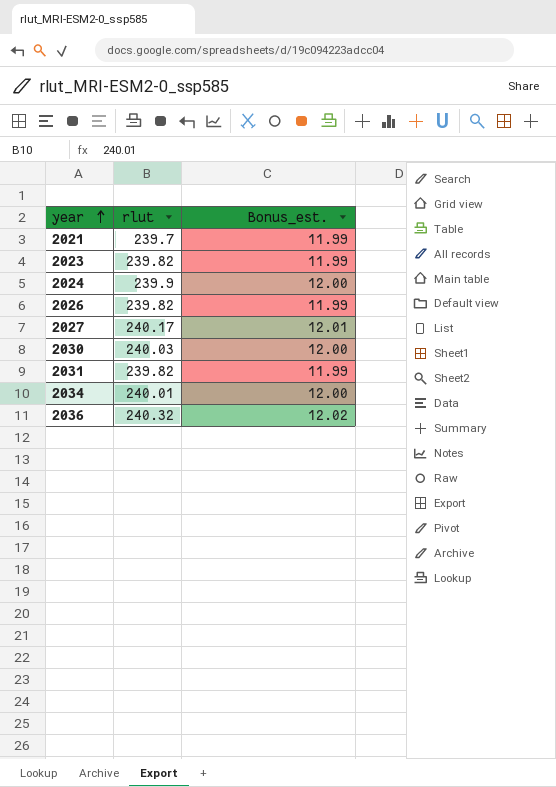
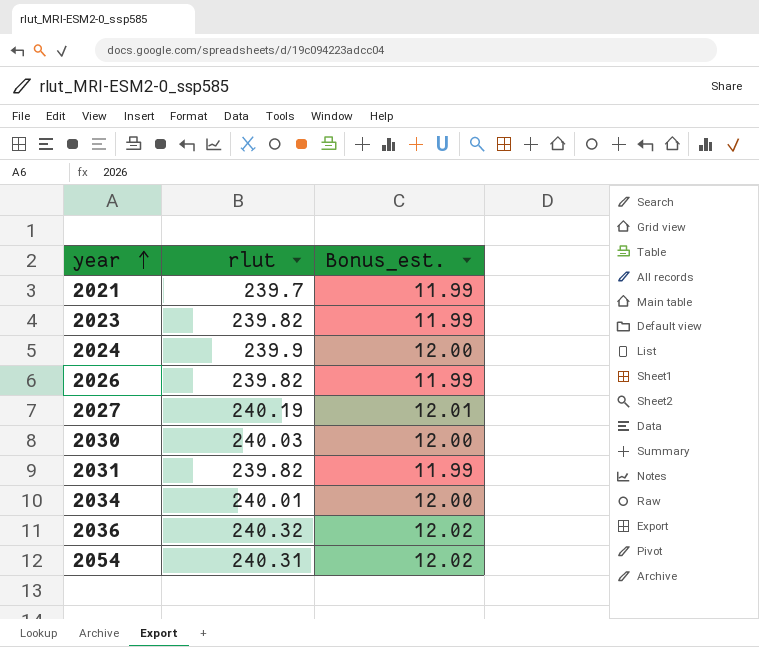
2027 | rlut: 240.17 -> 240.19
row 2054: none -> 240.31 | 12.02

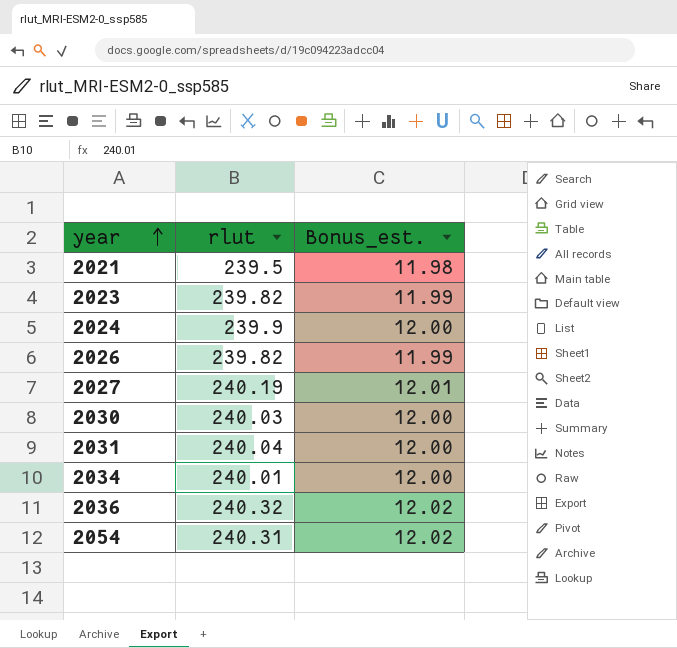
2021 | rlut: 239.7 -> 239.5
2021 | Bonus_est.: 11.99 -> 11.98
2031 | rlut: 239.82 -> 240.04
2031 | Bonus_est.: 11.99 -> 12.00

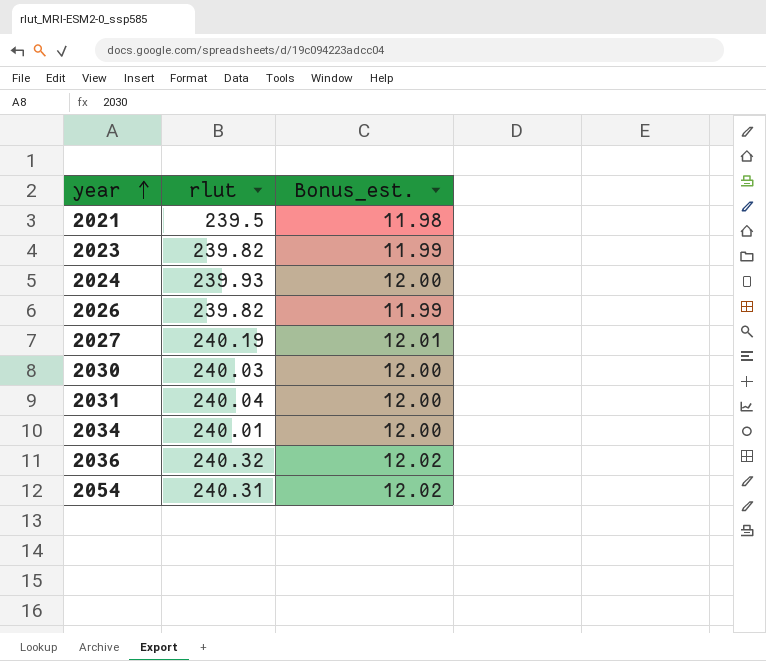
2024 | rlut: 239.9 -> 239.93

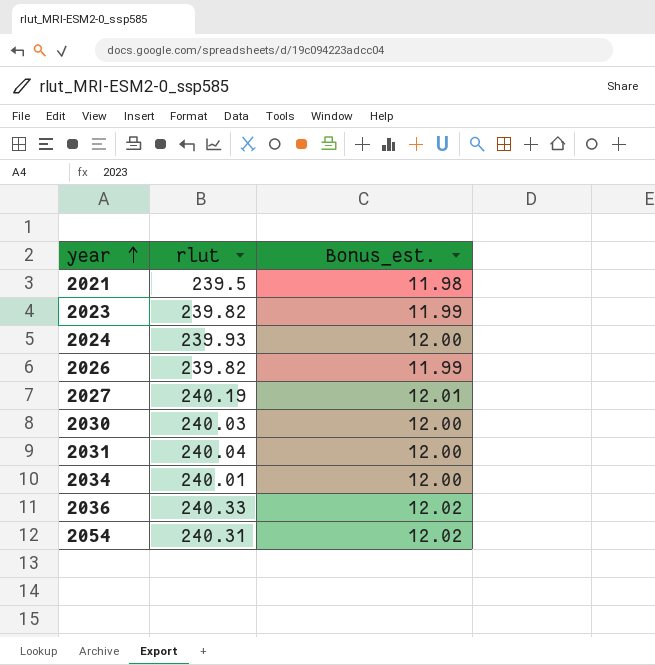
2036 | rlut: 240.32 -> 240.33

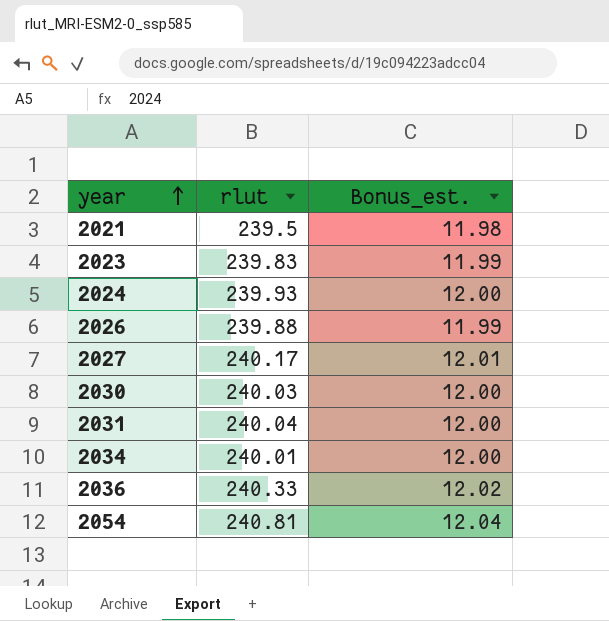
2023 | rlut: 239.82 -> 239.83
2026 | rlut: 239.82 -> 239.88
2027 | rlut: 240.19 -> 240.17
2054 | rlut: 240.31 -> 240.81
2054 | Bonus_est.: 12.02 -> 12.04

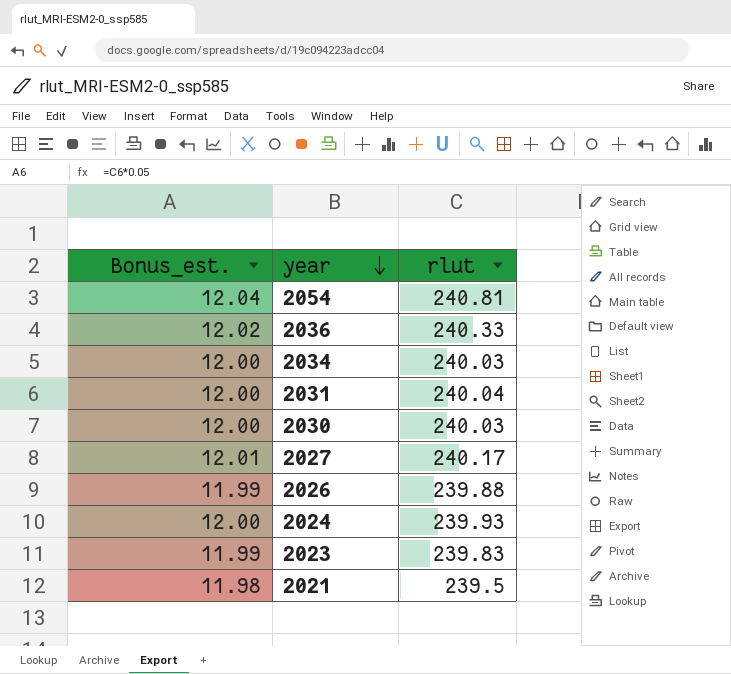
row order: year ascending -> year descending
column Bonus_est. | position: 3 -> 1
2034 | rlut: 240.01 -> 240.03

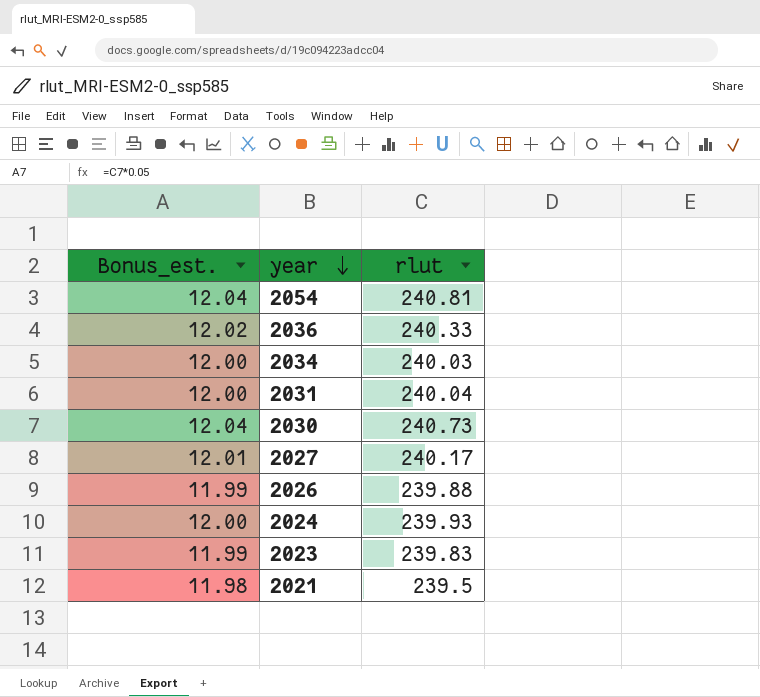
2030 | Bonus_est.: 12.00 -> 12.04
2030 | rlut: 240.03 -> 240.73

